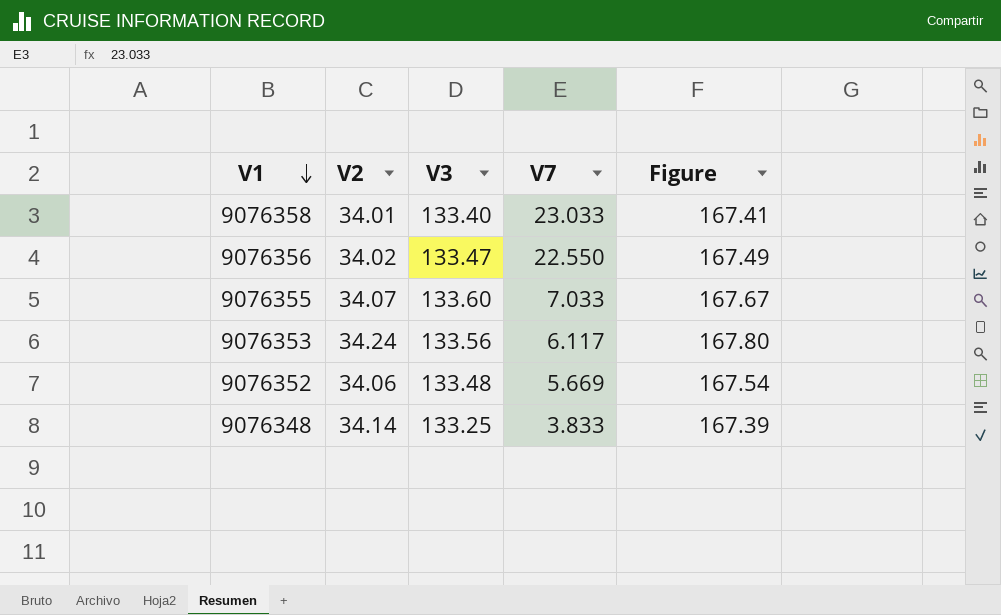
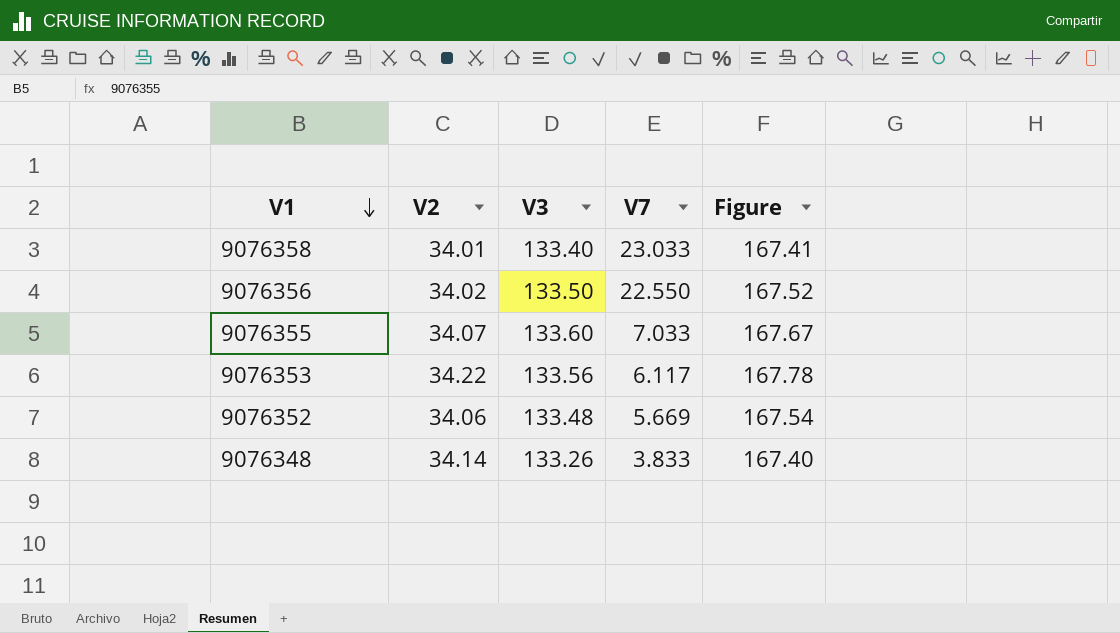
9076356 | V3: 133.47 -> 133.50
9076356 | Figure: 167.49 -> 167.52
9076353 | V2: 34.24 -> 34.22
9076353 | Figure: 167.80 -> 167.78
9076348 | V3: 133.25 -> 133.26
9076348 | Figure: 167.39 -> 167.40

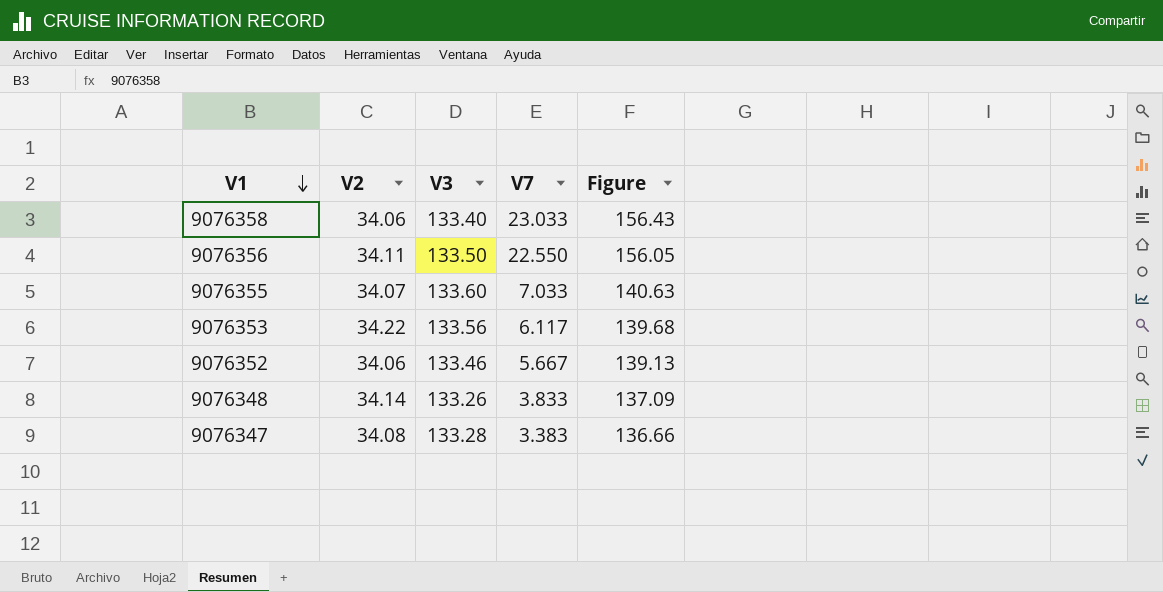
column Figure | formula: [V2] + [V3] -> [V3] + [V7]
9076358 | V2: 34.01 -> 34.06
9076356 | V2: 34.02 -> 34.11
9076352 | V3: 133.48 -> 133.46
9076352 | V7: 5.669 -> 5.667
row 9076347: none -> 34.08 | 133.28 | 3.383 | 136.66

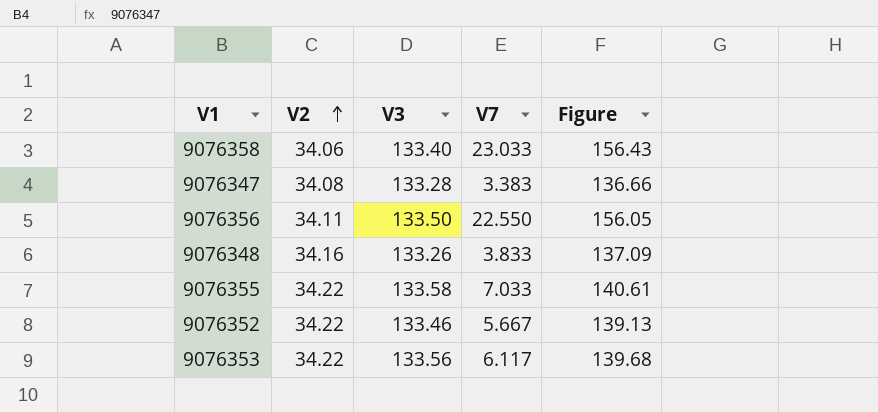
row order: V1 descending -> V2 ascending
9076348 | V2: 34.14 -> 34.16
9076355 | V2: 34.07 -> 34.22
9076355 | V3: 133.60 -> 133.58
9076355 | Figure: 140.63 -> 140.61
9076352 | V2: 34.06 -> 34.22

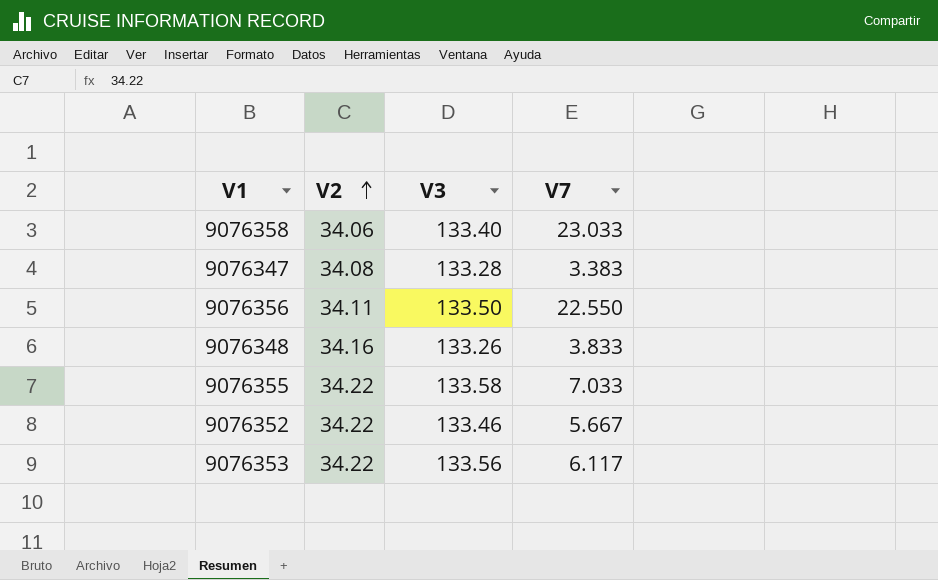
column Figure | formula: [V3] + [V7] -> none

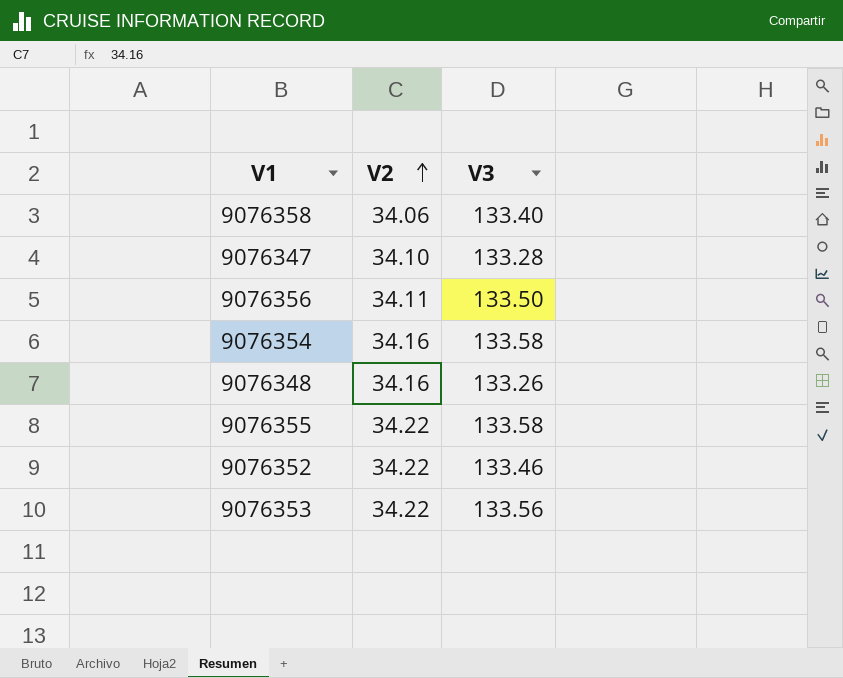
column V7 | position: 4 -> none
9076347 | V2: 34.08 -> 34.10
row 9076354: none -> 34.16 | 133.58

